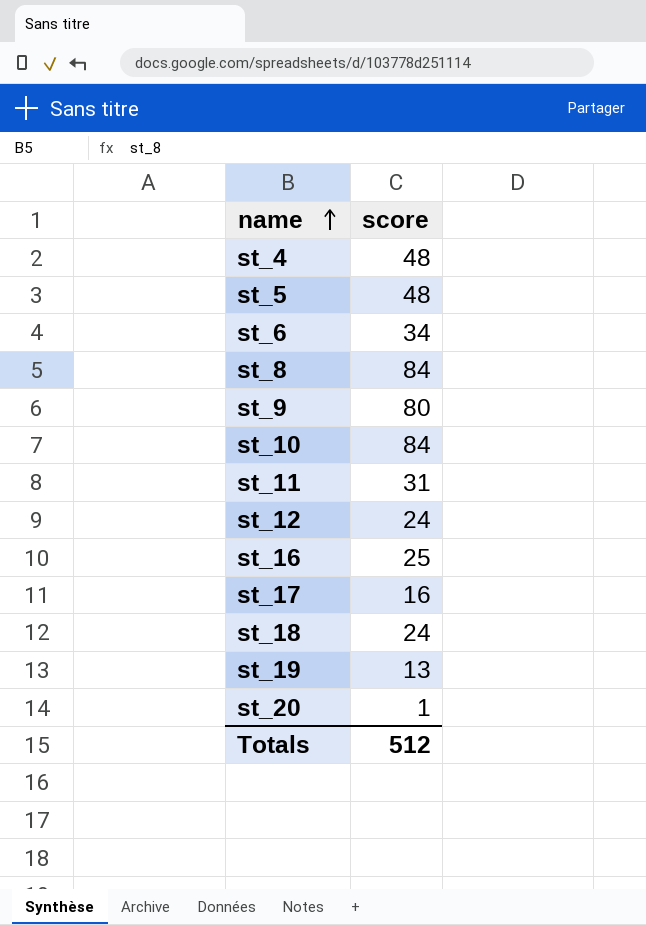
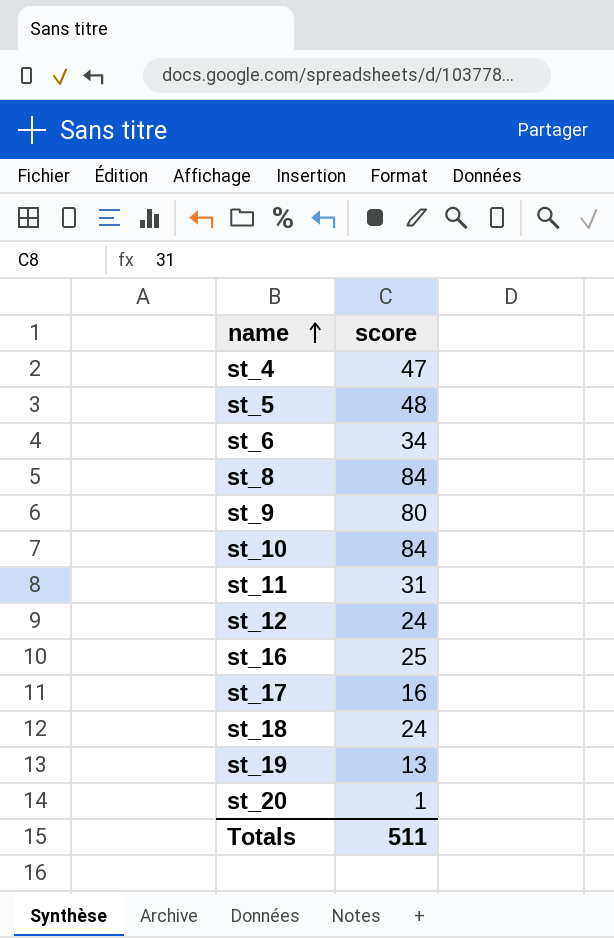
st_4 | score: 48 -> 47
Totals | score: 512 -> 511

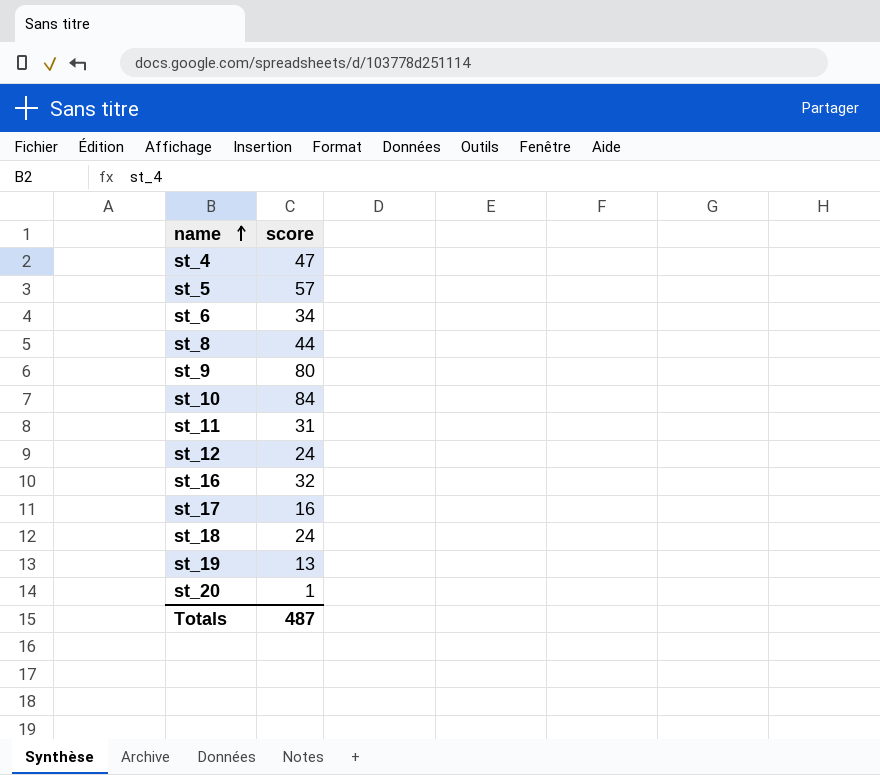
st_5 | score: 48 -> 57
st_8 | score: 84 -> 44
st_16 | score: 25 -> 32
Totals | score: 511 -> 487

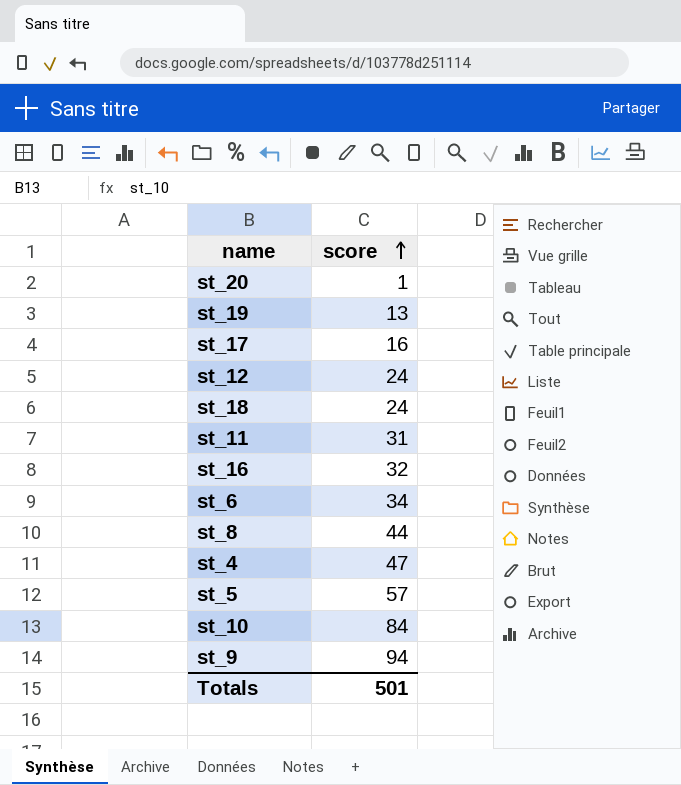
row order: name ascending -> score ascending
st_9 | score: 80 -> 94
Totals | score: 487 -> 501

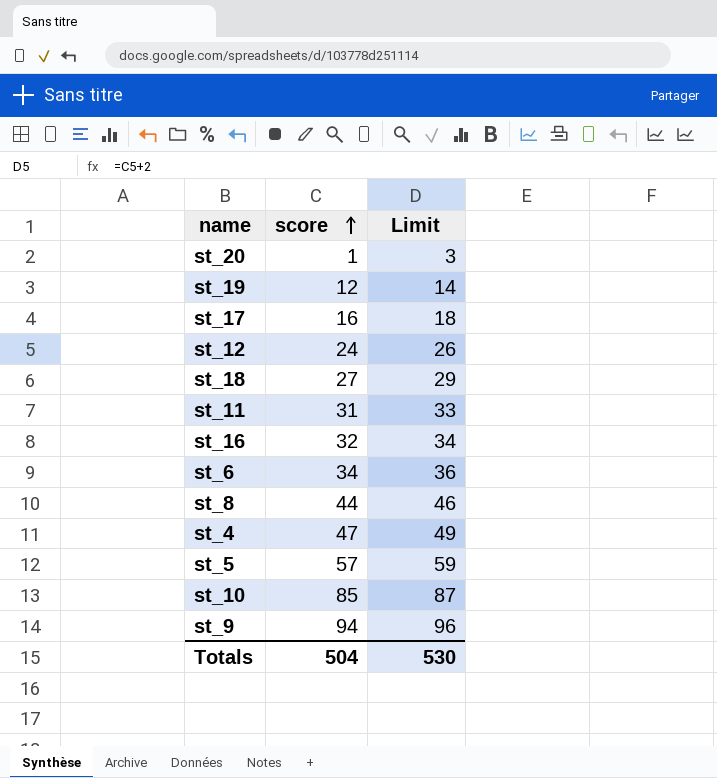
column Limit | formula: none -> [score] + 2
st_19 | score: 13 -> 12
st_18 | score: 24 -> 27
st_10 | score: 84 -> 85
Totals | score: 501 -> 504

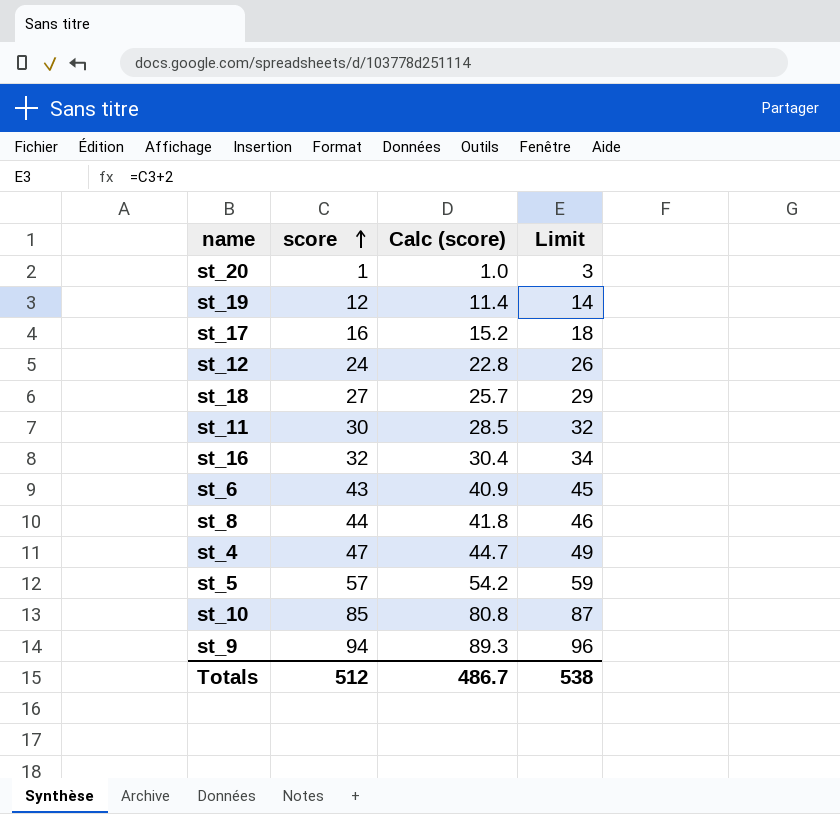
column Calc (score) | formula: none -> [score] * 0.95
st_11 | score: 31 -> 30
st_11 | Limit: 33 -> 32
st_6 | score: 34 -> 43
st_6 | Limit: 36 -> 45
Totals | score: 504 -> 512
Totals | Limit: 530 -> 538

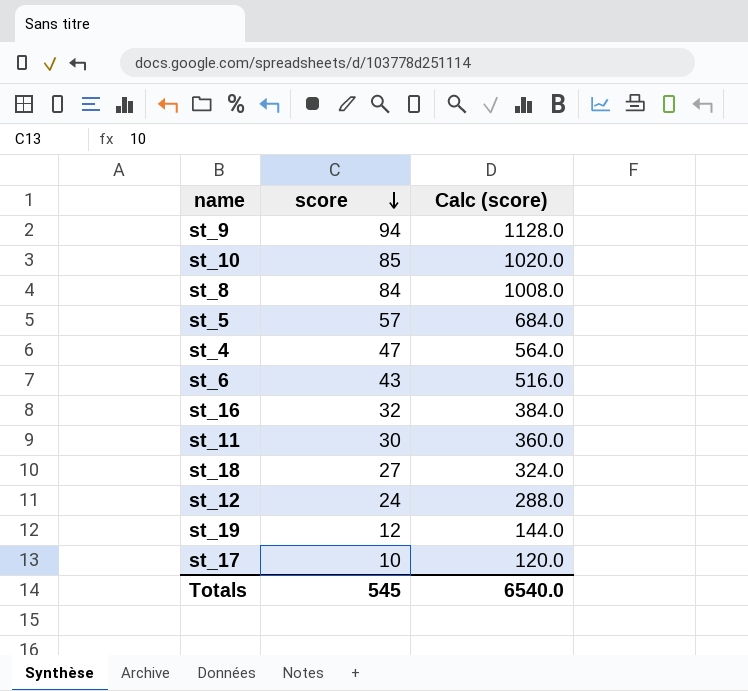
row order: score ascending -> score descending
column Limit | formula: [score] + 2 -> none
column Calc (score) | formula: [score] * 0.95 -> [score] * 12
row st_20: 1 | 1.0 | 3 -> none
st_8 | score: 44 -> 84
st_17 | score: 16 -> 10
Totals | score: 512 -> 545
Totals | Calc (score): 486.7 -> 6540.0

